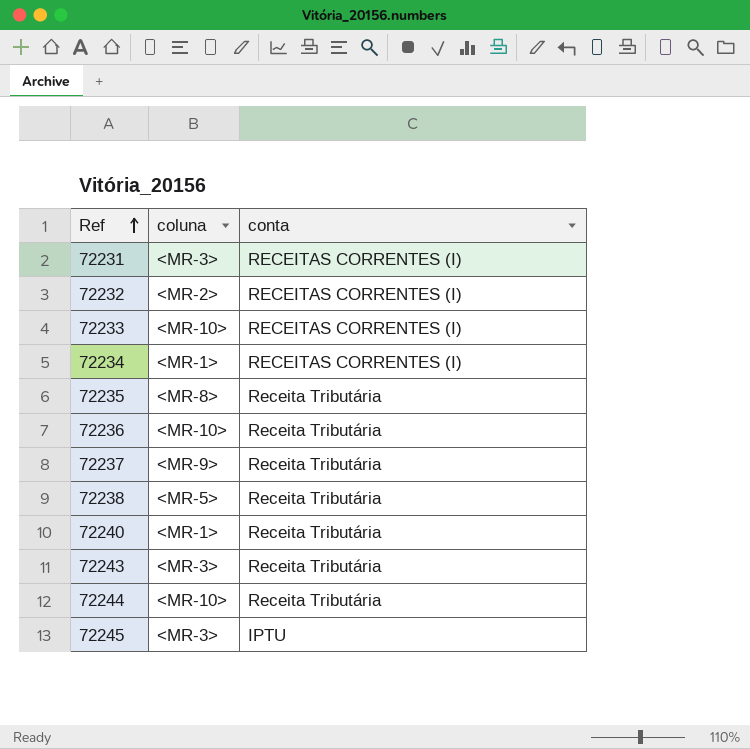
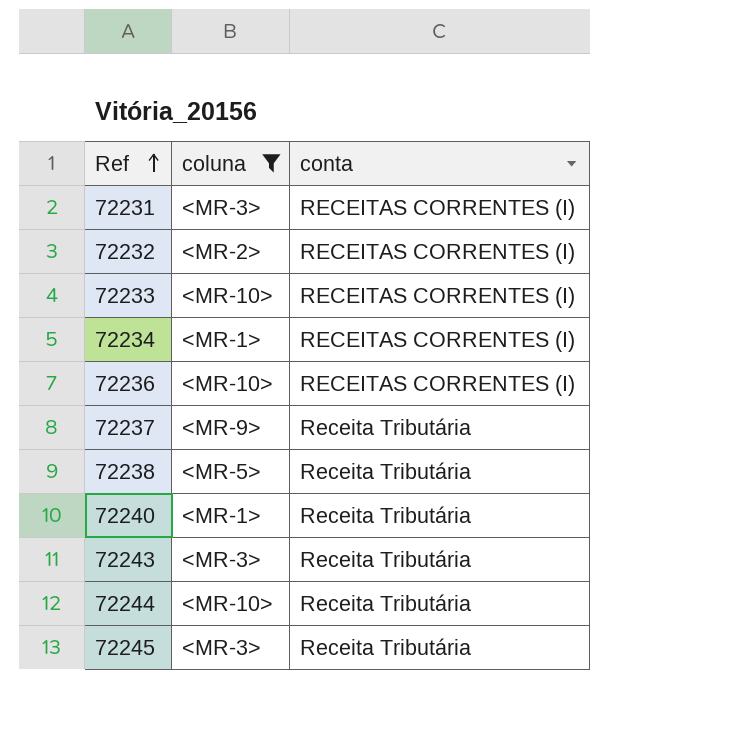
filter: none -> coluna != <MR-8>
72236 | conta: Receita Tributária -> RECEITAS CORRENTES (I)
72245 | conta: IPTU -> Receita Tributária

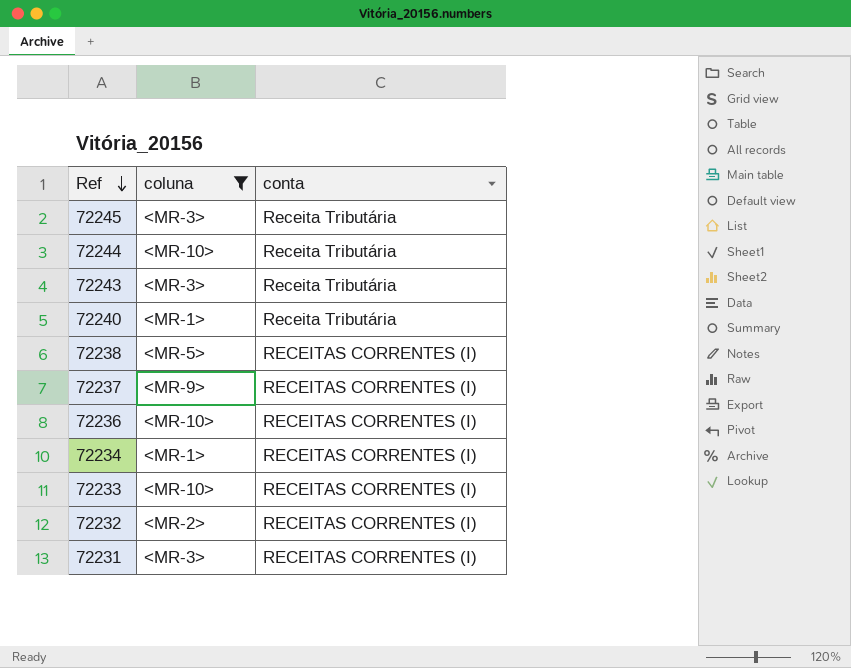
row order: Ref ascending -> Ref descending
72238 | conta: Receita Tributária -> RECEITAS CORRENTES (I)
72237 | conta: Receita Tributária -> RECEITAS CORRENTES (I)

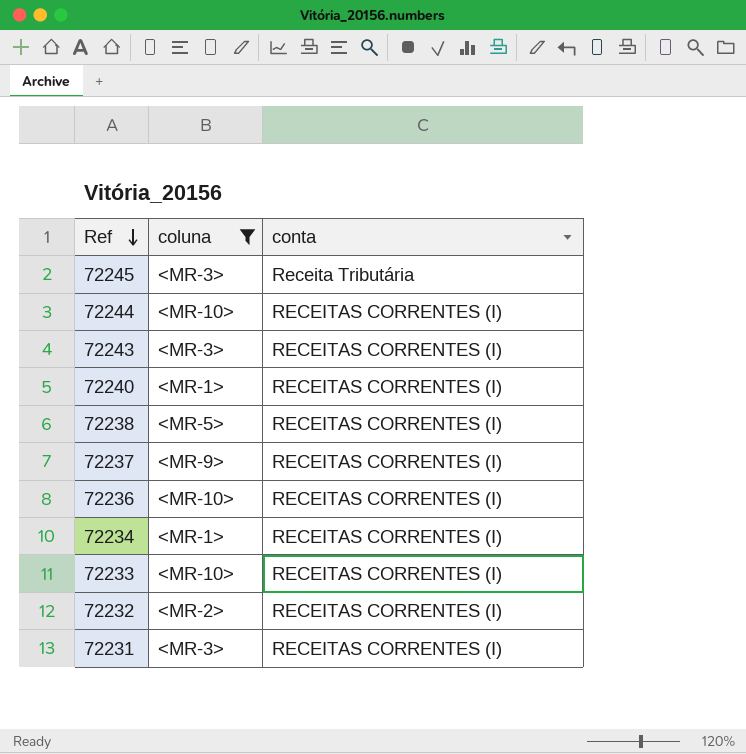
72244 | conta: Receita Tributária -> RECEITAS CORRENTES (I)
72243 | conta: Receita Tributária -> RECEITAS CORRENTES (I)
72240 | conta: Receita Tributária -> RECEITAS CORRENTES (I)

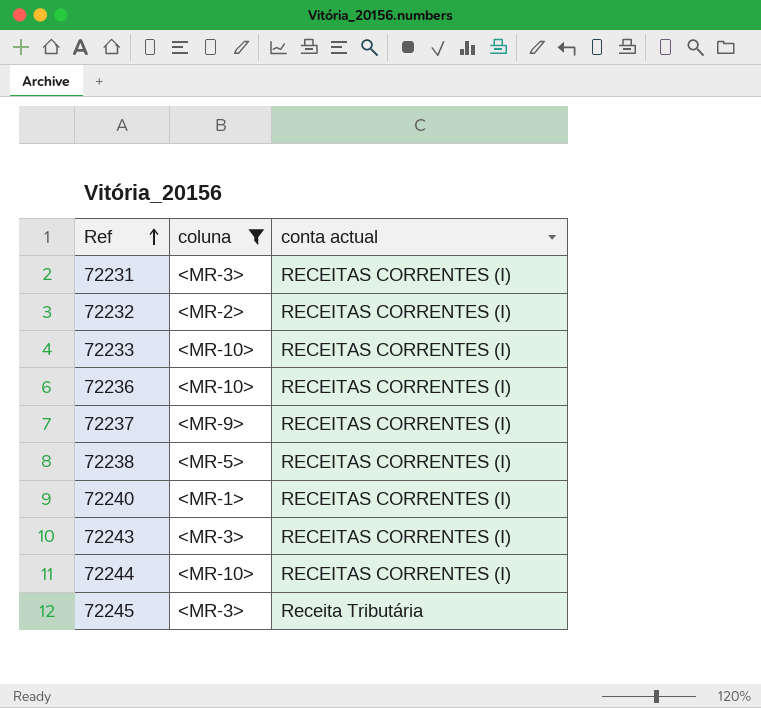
row order: Ref descending -> Ref ascending
column name: conta -> conta actual
row 72234: <MR-1> | RECEITAS CORRENTES (I) -> none

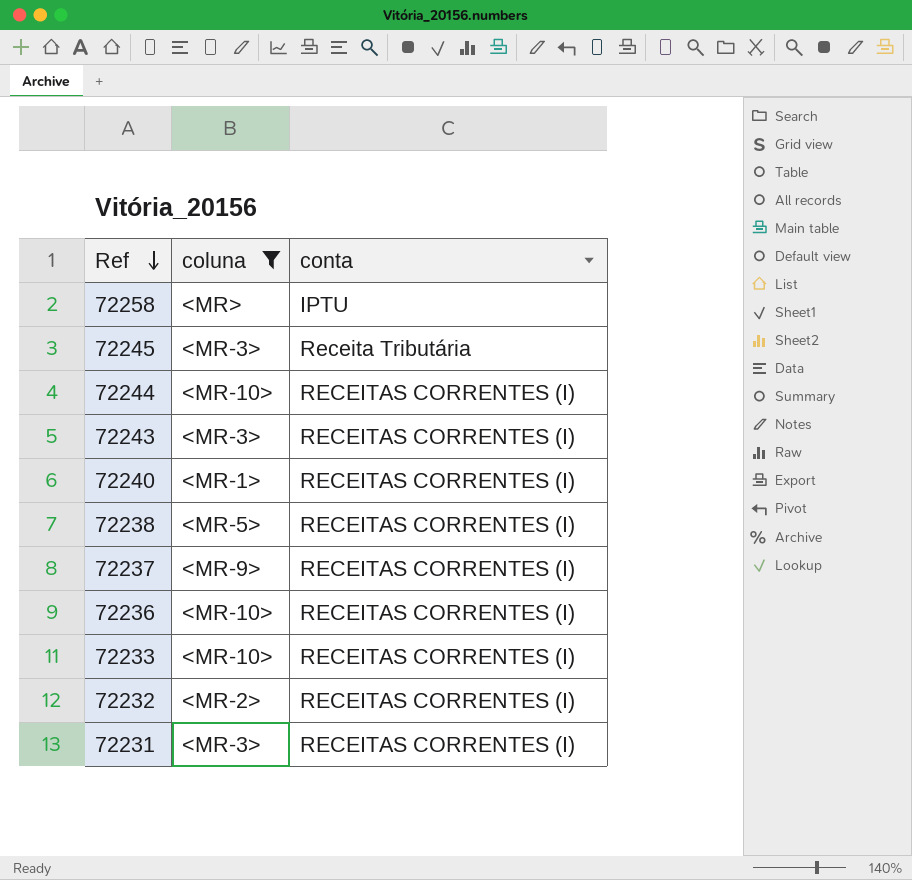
row order: Ref ascending -> Ref descending
column name: conta actual -> conta
row 72258: none -> <MR> | IPTU

